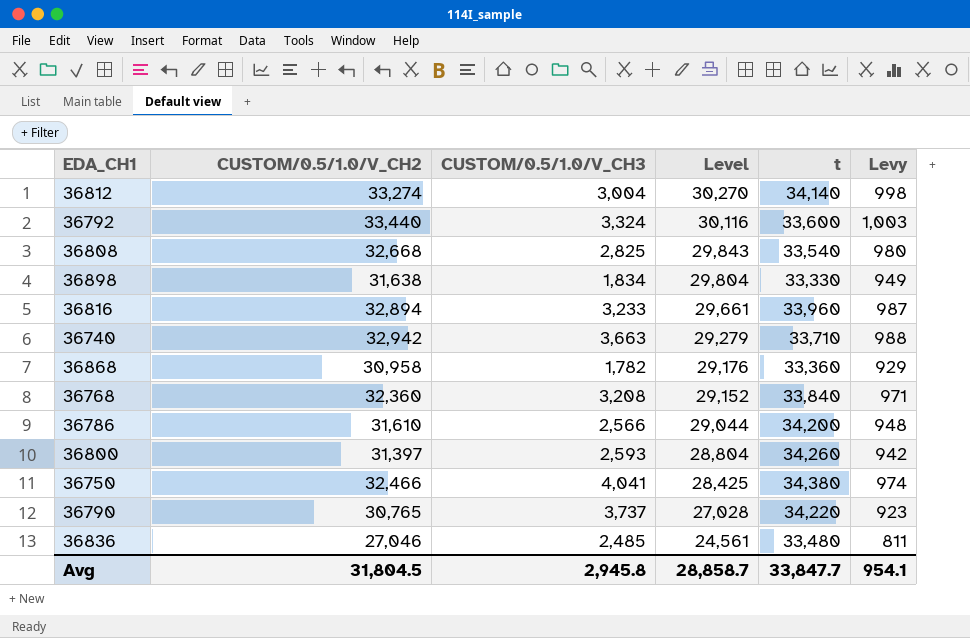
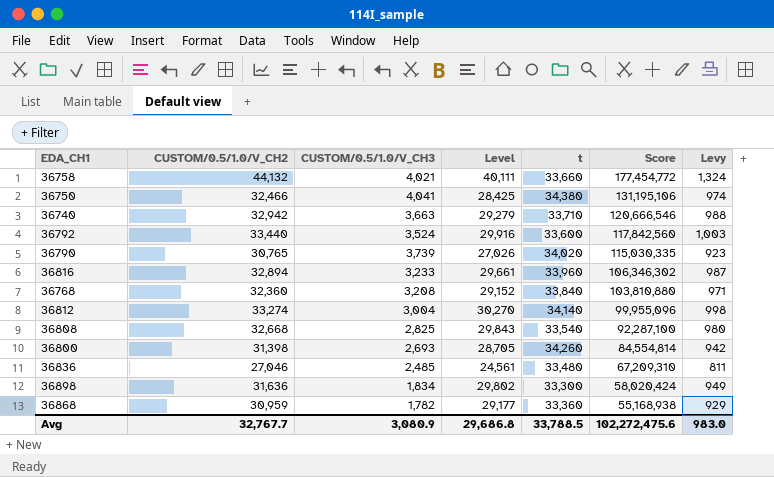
row order: Level descending -> Score descending
column Score | formula: none -> [CUSTOM/0.5/1.0/V_CH2] * [CUSTOM/0.5/1.0/V_CH3]
row 36786: 31,610 | 2,566 | 29,044 | 34,200 | 948 -> none
row 36758: none -> 44,132 | 4,021 | 40,111 | 33,660 | 177,454,772 | 1,324
36792 | CUSTOM/0.5/1.0/V_CH3: 3,324 -> 3,524
36792 | Level: 30,116 -> 29,916
36790 | CUSTOM/0.5/1.0/V_CH3: 3,737 -> 3,739
36790 | Level: 27,028 -> 27,026
36790 | t: 34,220 -> 34,020
36800 | CUSTOM/0.5/1.0/V_CH2: 31,397 -> 31,398
36800 | CUSTOM/0.5/1.0/V_CH3: 2,593 -> 2,693
36800 | Level: 28,804 -> 28,705
36898 | CUSTOM/0.5/1.0/V_CH2: 31,638 -> 31,636
36898 | Level: 29,804 -> 29,802
36898 | t: 33,330 -> 33,300
36868 | CUSTOM/0.5/1.0/V_CH2: 30,958 -> 30,959
36868 | Level: 29,176 -> 29,177
Avg | CUSTOM/0.5/1.0/V_CH2: 31,804.5 -> 32,767.7
Avg | CUSTOM/0.5/1.0/V_CH3: 2,945.8 -> 3,080.9
Avg | Level: 28,858.7 -> 29,686.8
Avg | t: 33,847.7 -> 33,788.5
Avg | Levy: 954.1 -> 983.0

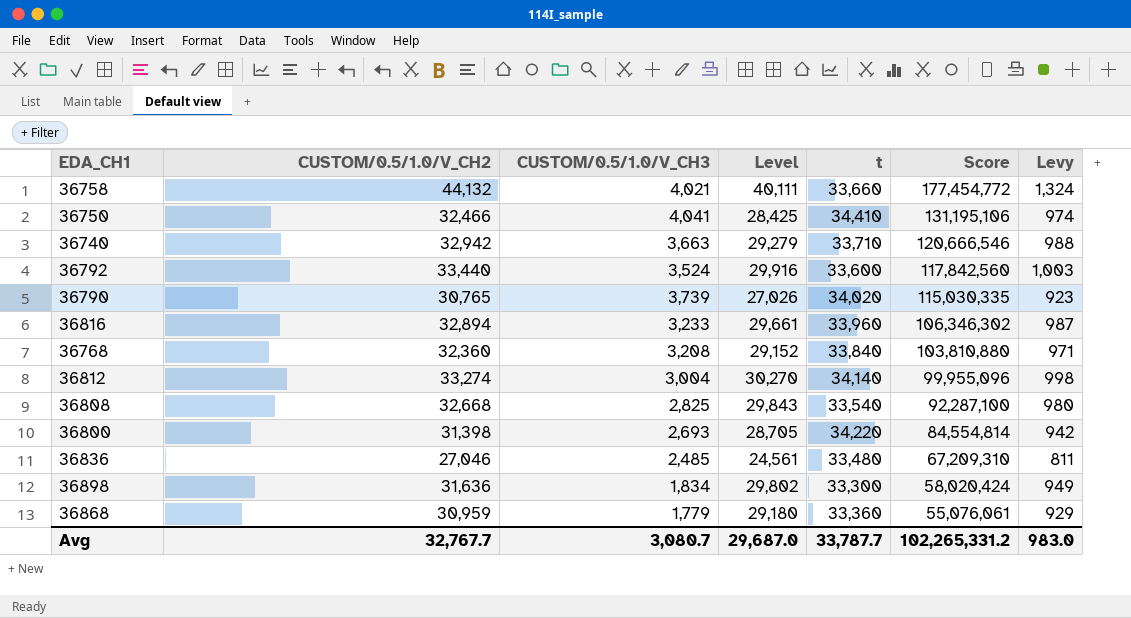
36750 | t: 34,380 -> 34,410
36800 | t: 34,260 -> 34,220
36868 | CUSTOM/0.5/1.0/V_CH3: 1,782 -> 1,779
36868 | Level: 29,177 -> 29,180
36868 | Score: 55,168,938 -> 55,076,061
Avg | CUSTOM/0.5/1.0/V_CH3: 3,080.9 -> 3,080.7
Avg | Level: 29,686.8 -> 29,687.0
Avg | t: 33,788.5 -> 33,787.7
Avg | Score: 102,272,475.6 -> 102,265,331.2

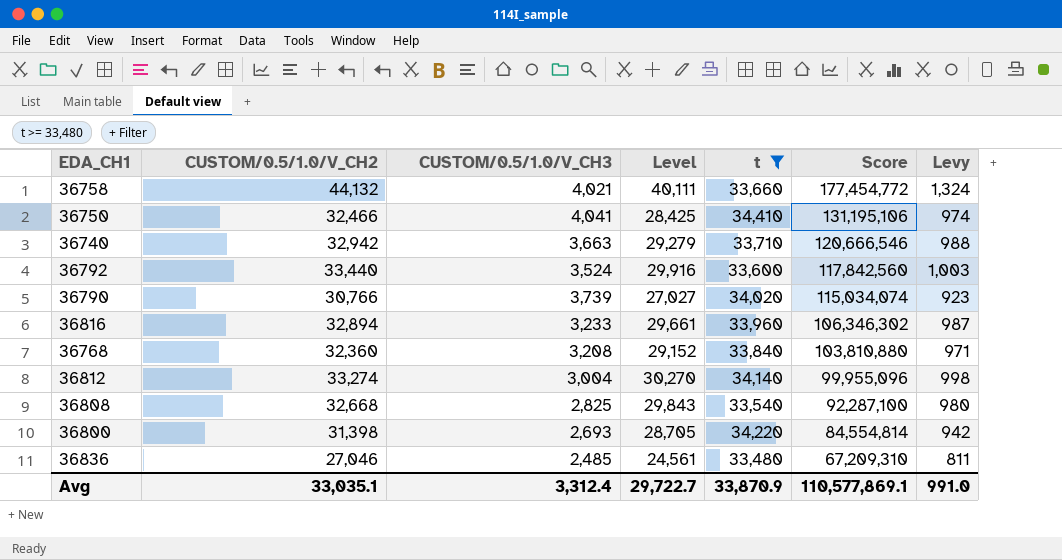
filter: none -> t >= 33,480
36790 | CUSTOM/0.5/1.0/V_CH2: 30,765 -> 30,766
36790 | Level: 27,026 -> 27,027
36790 | Score: 115,030,335 -> 115,034,074
Avg | CUSTOM/0.5/1.0/V_CH2: 32,767.7 -> 33,035.1
Avg | CUSTOM/0.5/1.0/V_CH3: 3,080.7 -> 3,312.4
Avg | Level: 29,687.0 -> 29,722.7
Avg | t: 33,787.7 -> 33,870.9
Avg | Score: 102,265,331.2 -> 110,577,869.1
Avg | Levy: 983.0 -> 991.0

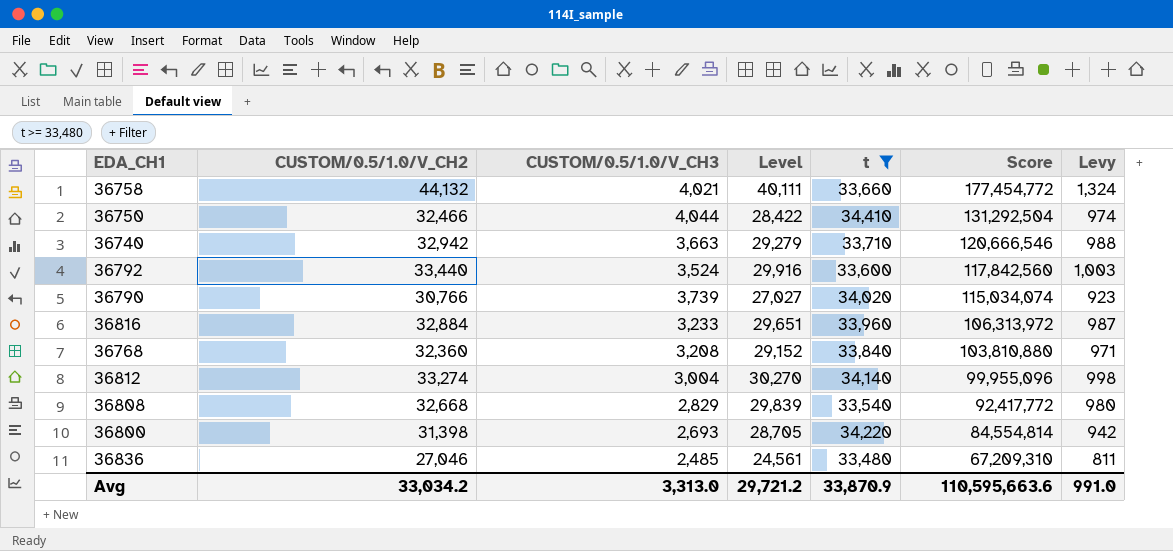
36750 | CUSTOM/0.5/1.0/V_CH3: 4,041 -> 4,044
36750 | Level: 28,425 -> 28,422
36750 | Score: 131,195,106 -> 131,292,504
36816 | CUSTOM/0.5/1.0/V_CH2: 32,894 -> 32,884
36816 | Level: 29,661 -> 29,651
36816 | Score: 106,346,302 -> 106,313,972
36808 | CUSTOM/0.5/1.0/V_CH3: 2,825 -> 2,829
36808 | Level: 29,843 -> 29,839
36808 | Score: 92,287,100 -> 92,417,772
Avg | CUSTOM/0.5/1.0/V_CH2: 33,035.1 -> 33,034.2
Avg | CUSTOM/0.5/1.0/V_CH3: 3,312.4 -> 3,313.0
Avg | Level: 29,722.7 -> 29,721.2
Avg | Score: 110,577,869.1 -> 110,595,663.6

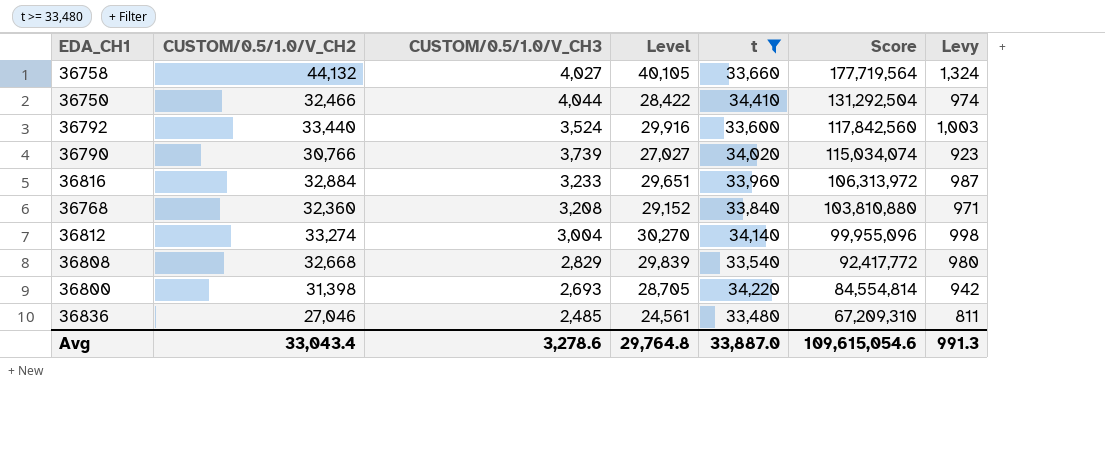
row 36740: 32,942 | 3,663 | 29,279 | 33,710 | 120,666,546 | 988 -> none
36758 | CUSTOM/0.5/1.0/V_CH3: 4,021 -> 4,027
36758 | Level: 40,111 -> 40,105
36758 | Score: 177,454,772 -> 177,719,564
Avg | CUSTOM/0.5/1.0/V_CH2: 33,034.2 -> 33,043.4
Avg | CUSTOM/0.5/1.0/V_CH3: 3,313.0 -> 3,278.6
Avg | Level: 29,721.2 -> 29,764.8
Avg | t: 33,870.9 -> 33,887.0
Avg | Score: 110,595,663.6 -> 109,615,054.6
Avg | Levy: 991.0 -> 991.3

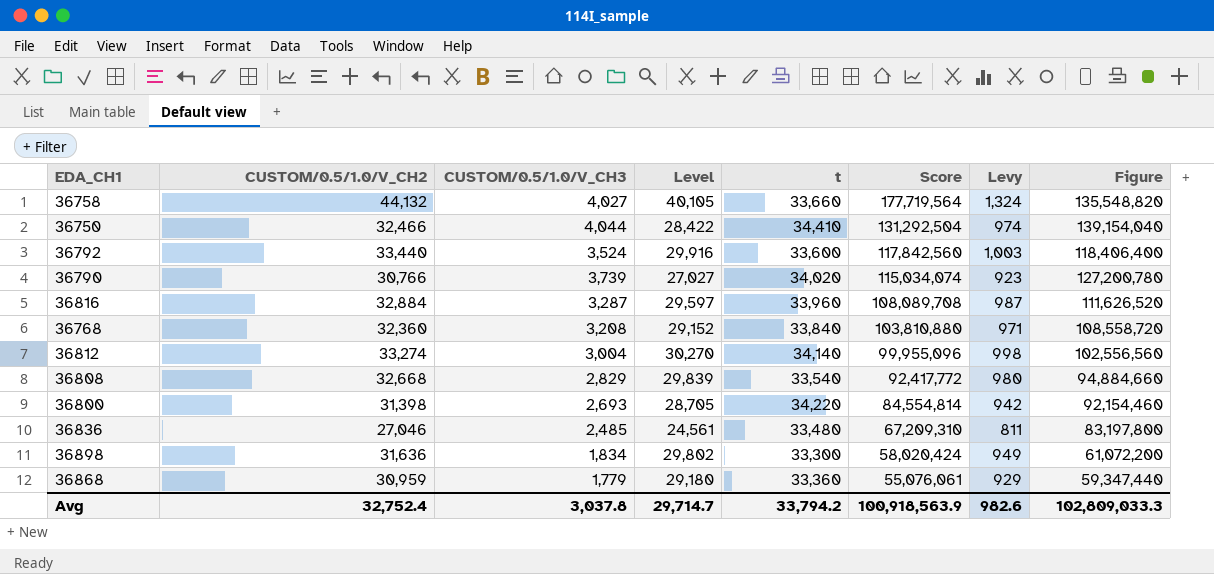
filter: t >= 33,480 -> none
column Figure | formula: none -> [CUSTOM/0.5/1.0/V_CH3] * [t]
36816 | CUSTOM/0.5/1.0/V_CH3: 3,233 -> 3,287
36816 | Level: 29,651 -> 29,597
36816 | Score: 106,313,972 -> 108,089,708
Avg | CUSTOM/0.5/1.0/V_CH2: 33,043.4 -> 32,752.4
Avg | CUSTOM/0.5/1.0/V_CH3: 3,278.6 -> 3,037.8
Avg | Level: 29,764.8 -> 29,714.7
Avg | t: 33,887.0 -> 33,794.2
Avg | Score: 109,615,054.6 -> 100,918,563.9
Avg | Levy: 991.3 -> 982.6

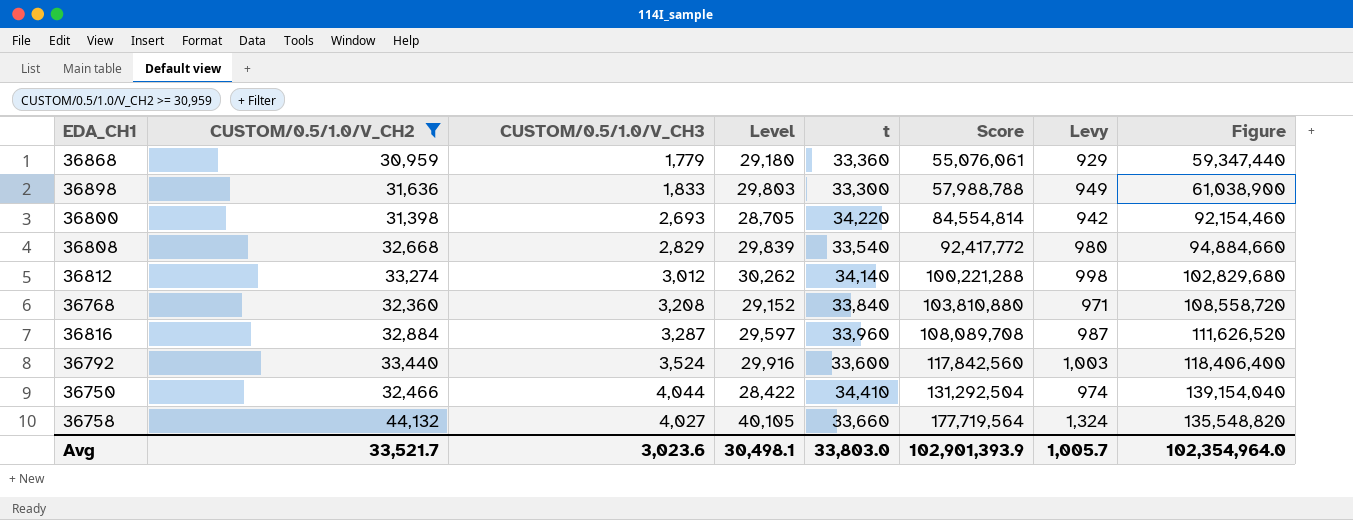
filter: none -> CUSTOM/0.5/1.0/V_CH2 >= 30,959
row order: Score descending -> Score ascending
36898 | CUSTOM/0.5/1.0/V_CH3: 1,834 -> 1,833
36898 | Level: 29,802 -> 29,803
36898 | Score: 58,020,424 -> 57,988,788
36898 | Figure: 61,072,200 -> 61,038,900
36812 | CUSTOM/0.5/1.0/V_CH3: 3,004 -> 3,012
36812 | Level: 30,270 -> 30,262
36812 | Score: 99,955,096 -> 100,221,288
36812 | Figure: 102,556,560 -> 102,829,680
Avg | CUSTOM/0.5/1.0/V_CH2: 32,752.4 -> 33,521.7
Avg | CUSTOM/0.5/1.0/V_CH3: 3,037.8 -> 3,023.6
Avg | Level: 29,714.7 -> 30,498.1
Avg | t: 33,794.2 -> 33,803.0
Avg | Score: 100,918,563.9 -> 102,901,393.9
Avg | Levy: 982.6 -> 1,005.7
Avg | Figure: 102,809,033.3 -> 102,354,964.0

